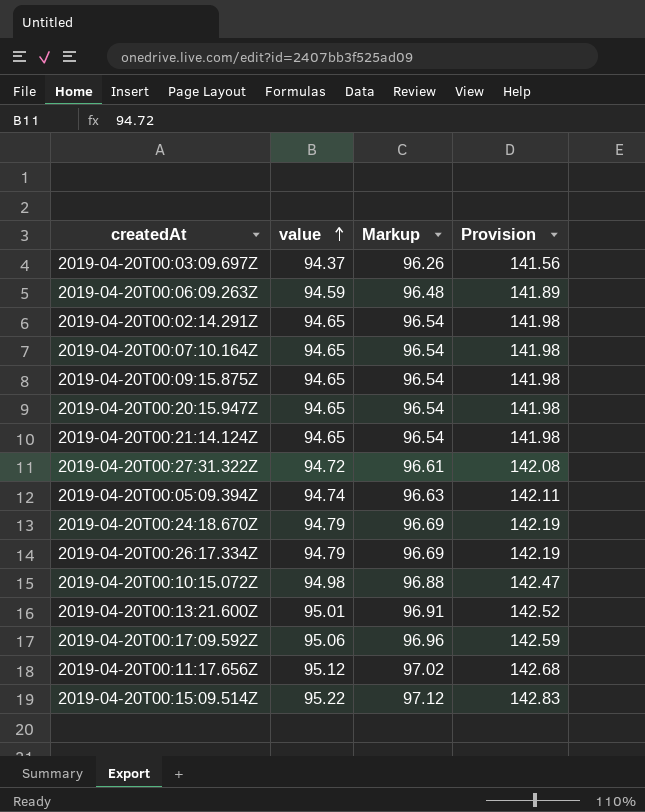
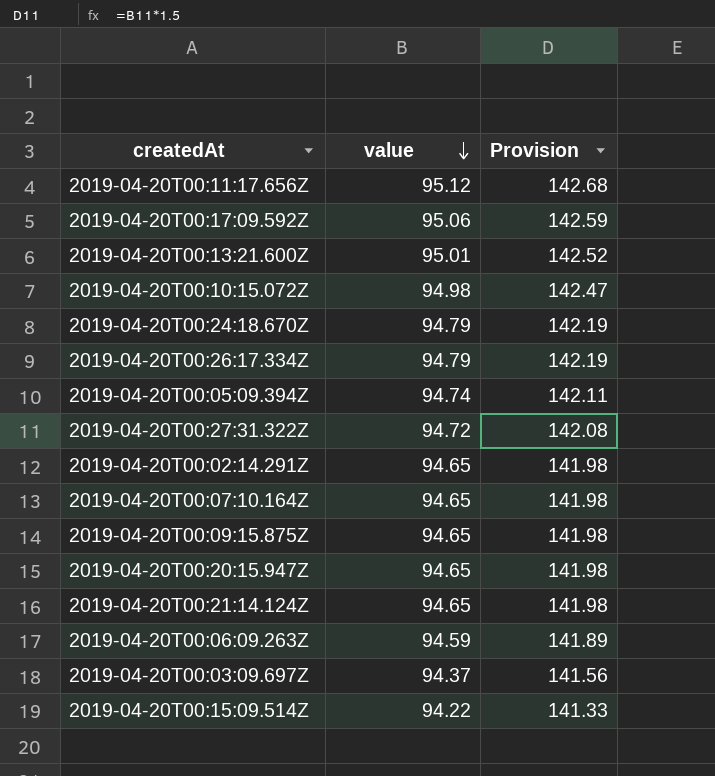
row order: value ascending -> value descending
column Markup | formula: [value] * 1.02 -> none
2019-04-20T00:15:09.514Z | value: 95.22 -> 94.22
2019-04-20T00:15:09.514Z | Provision: 142.83 -> 141.33

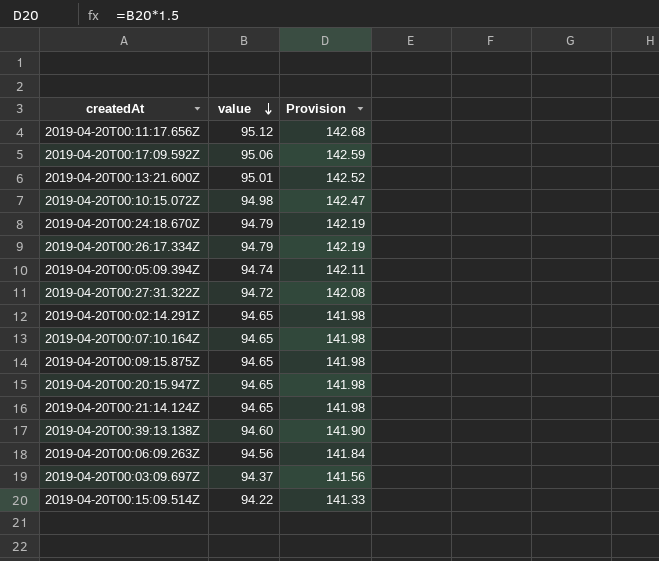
row 2019-04-20T00:39:13.138Z: none -> 94.60 | 141.90
2019-04-20T00:06:09.263Z | value: 94.59 -> 94.56
2019-04-20T00:06:09.263Z | Provision: 141.89 -> 141.84

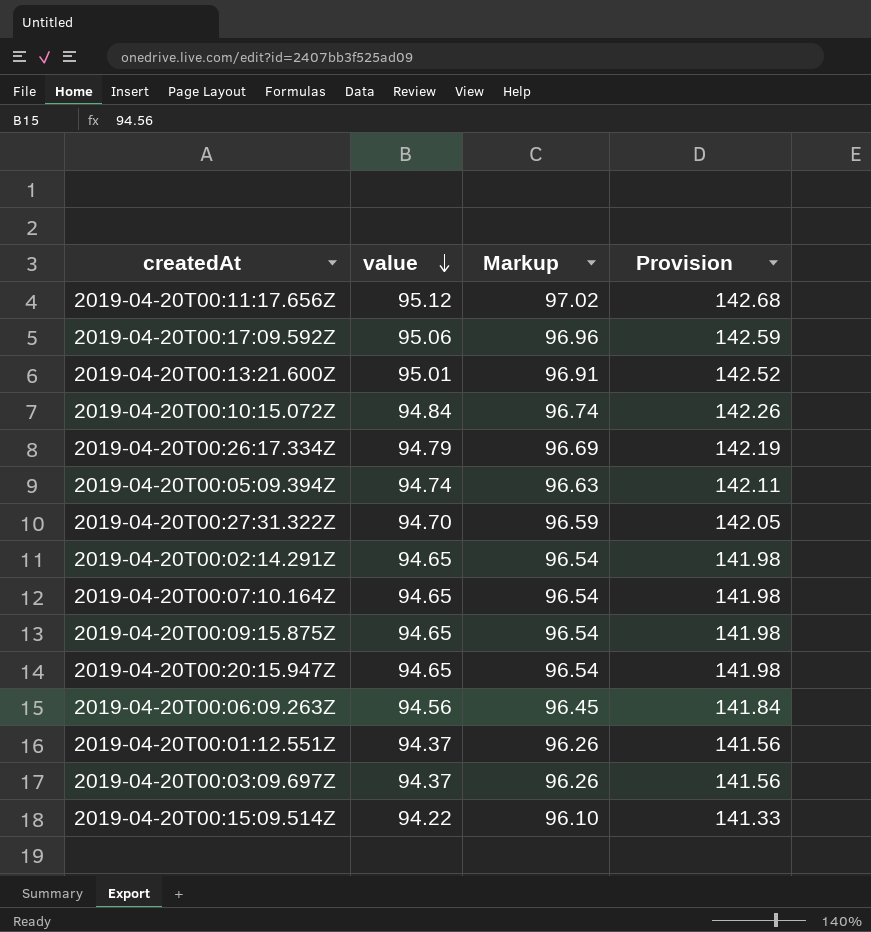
column Markup | formula: none -> [value] * 1.02
row 2019-04-20T00:24:18.670Z: 94.79 | 142.19 -> none
row 2019-04-20T00:21:14.124Z: 94.65 | 141.98 -> none
row 2019-04-20T00:39:13.138Z: 94.60 | 141.90 -> none
2019-04-20T00:10:15.072Z | value: 94.98 -> 94.84
2019-04-20T00:10:15.072Z | Provision: 142.47 -> 142.26
2019-04-20T00:27:31.322Z | value: 94.72 -> 94.70
2019-04-20T00:27:31.322Z | Provision: 142.08 -> 142.05
row 2019-04-20T00:01:12.551Z: none -> 94.37 | 96.26 | 141.56

